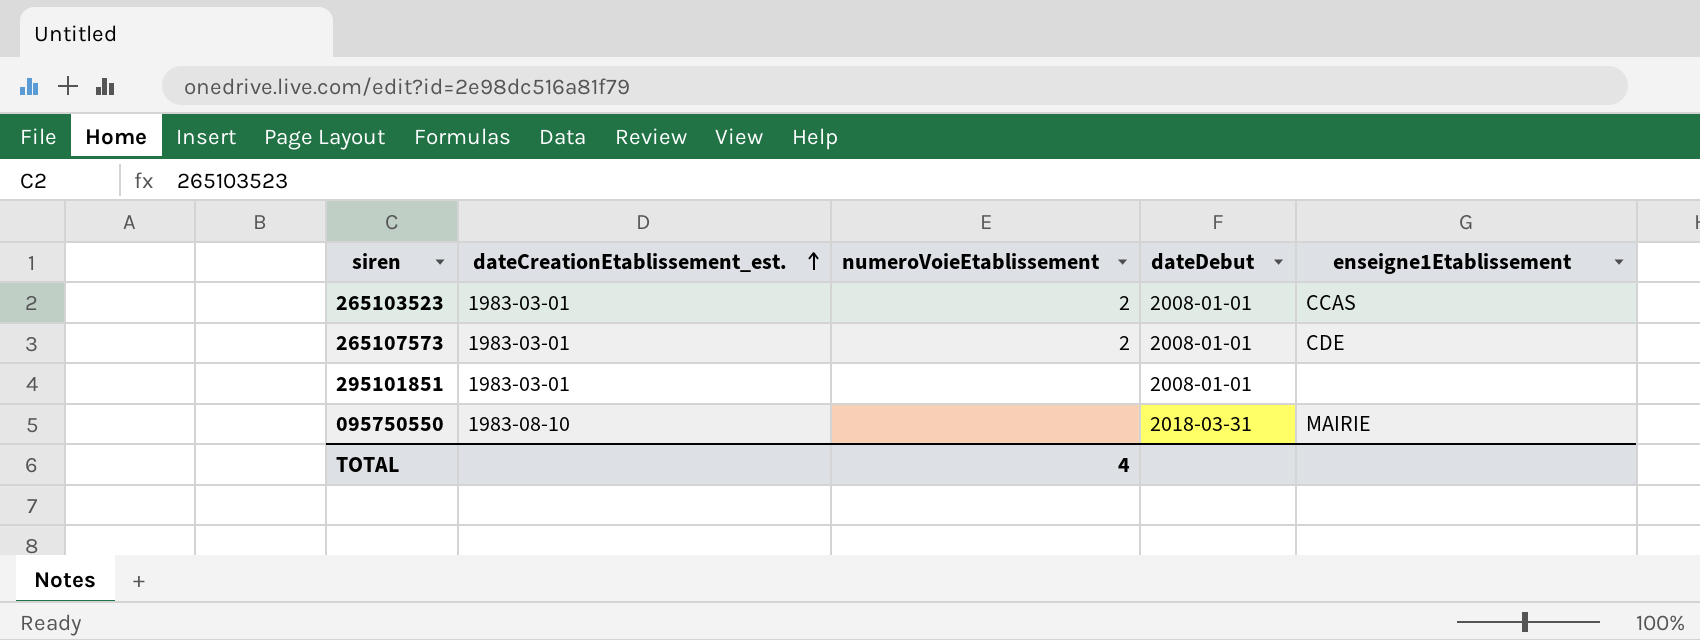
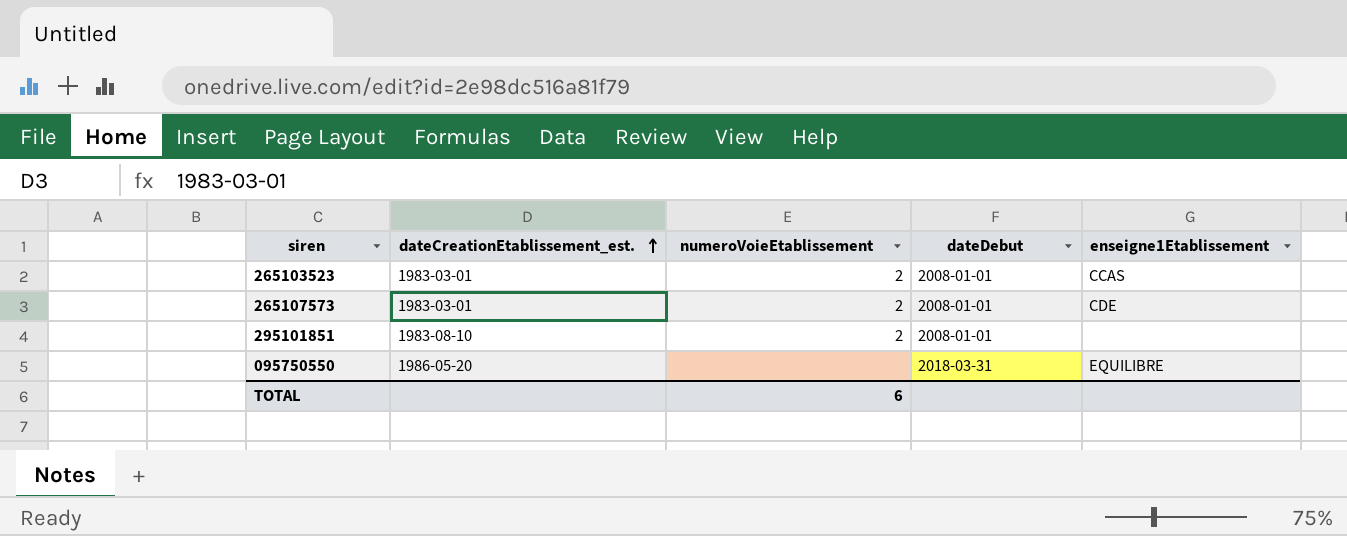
295101851 | dateCreationEtablissement_est.: 1983-03-01 -> 1983-08-10
295101851 | numeroVoieEtablissement: none -> 2
095750550 | dateCreationEtablissement_est.: 1983-08-10 -> 1986-05-20
095750550 | enseigne1Etablissement: MAIRIE -> EQUILIBRE
TOTAL | numeroVoieEtablissement: 4 -> 6

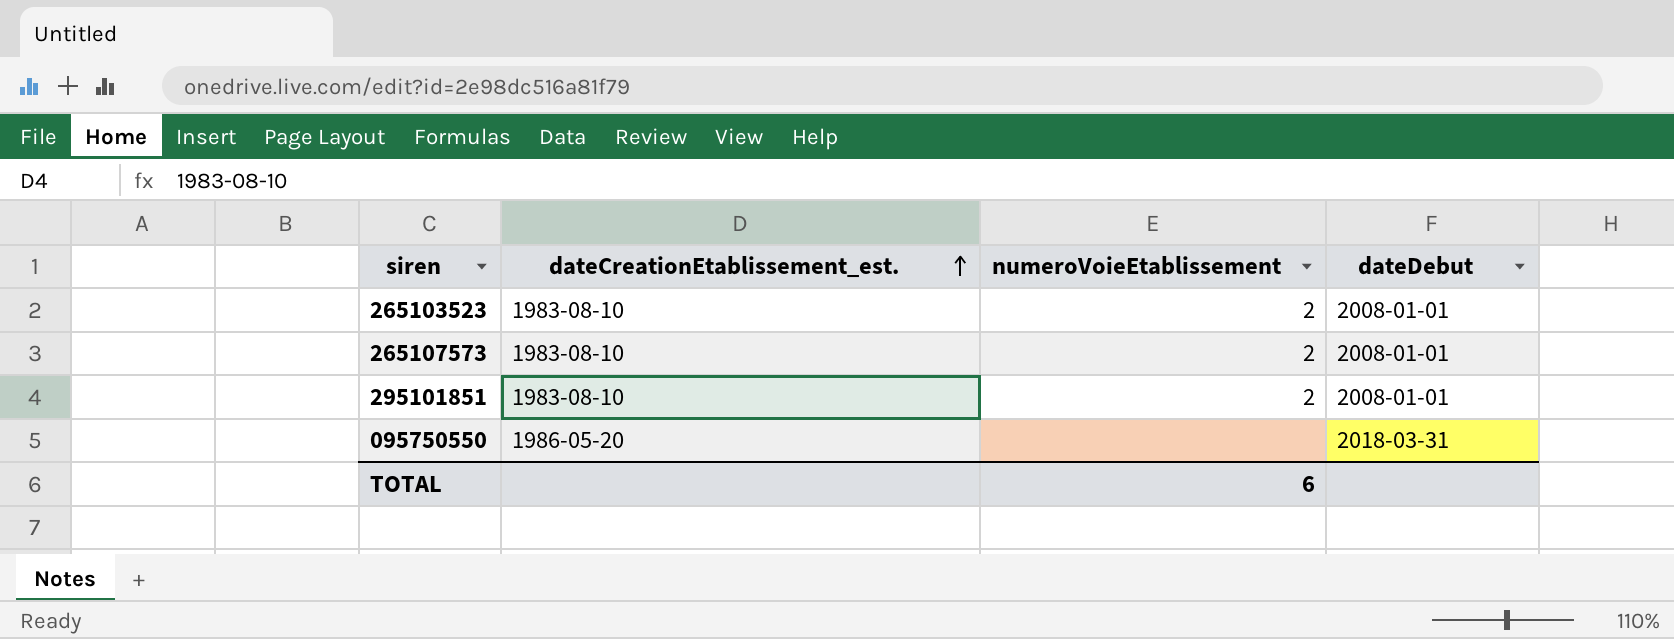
column enseigne1Etablissement | position: 5 -> none
265103523 | dateCreationEtablissement_est.: 1983-03-01 -> 1983-08-10
265107573 | dateCreationEtablissement_est.: 1983-03-01 -> 1983-08-10

